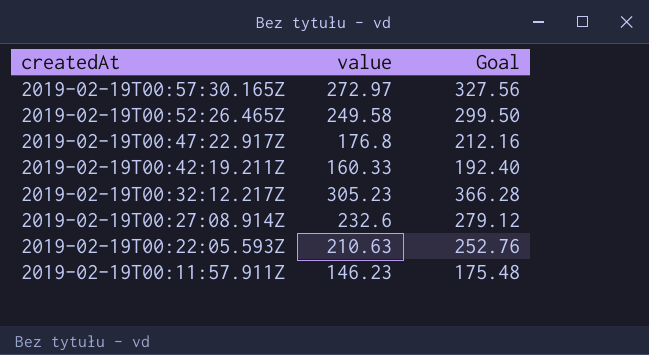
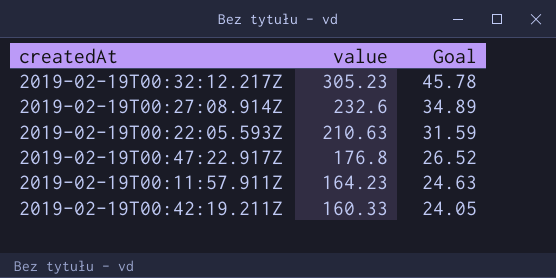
row order: createdAt descending -> value descending
column Goal | formula: [value] * 1.2 -> [value] * 0.15
row 2019-02-19T00:57:30.165Z: 272.97 | 327.56 -> none
row 2019-02-19T00:52:26.465Z: 249.58 | 299.50 -> none
2019-02-19T00:11:57.911Z | value: 146.23 -> 164.23

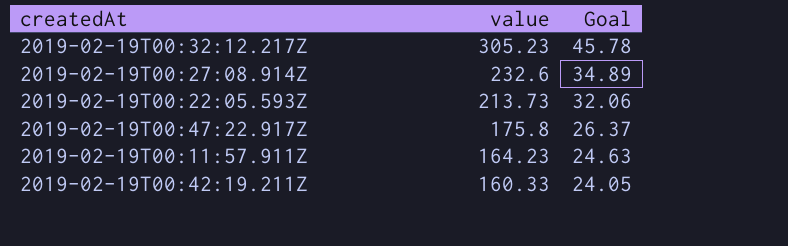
2019-02-19T00:22:05.593Z | value: 210.63 -> 213.73
2019-02-19T00:22:05.593Z | Goal: 31.59 -> 32.06
2019-02-19T00:47:22.917Z | value: 176.8 -> 175.8
2019-02-19T00:47:22.917Z | Goal: 26.52 -> 26.37

